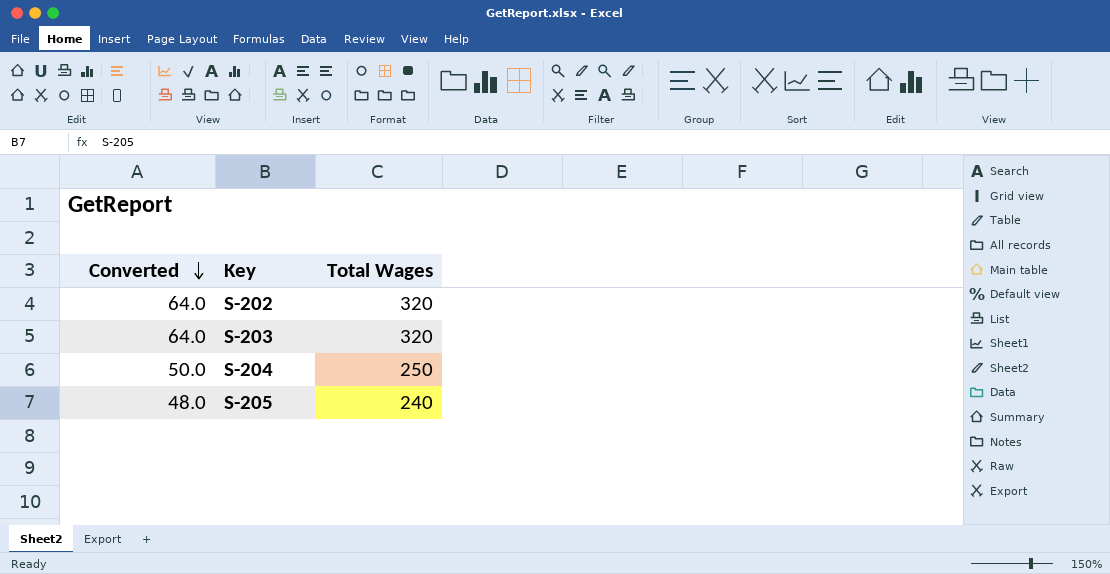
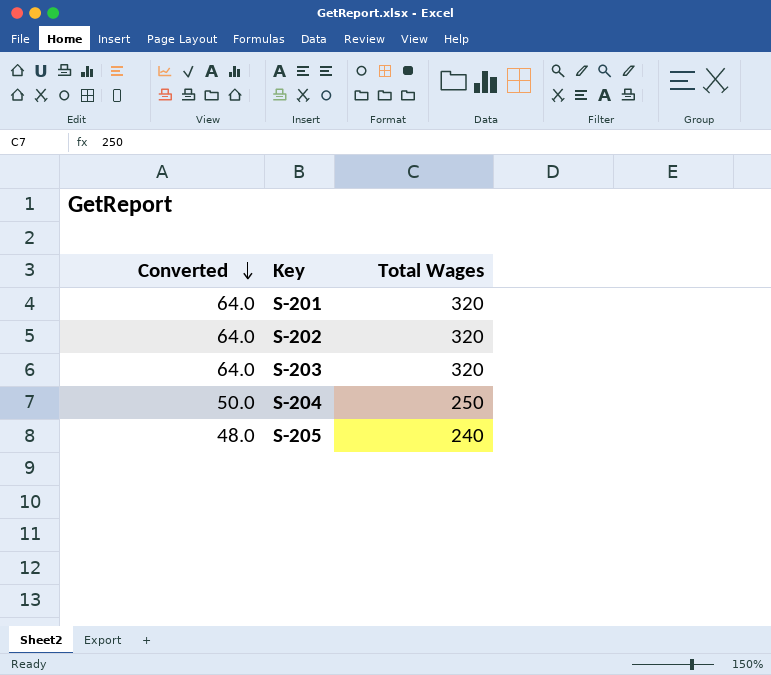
row S-201: none -> 64.0 | 320

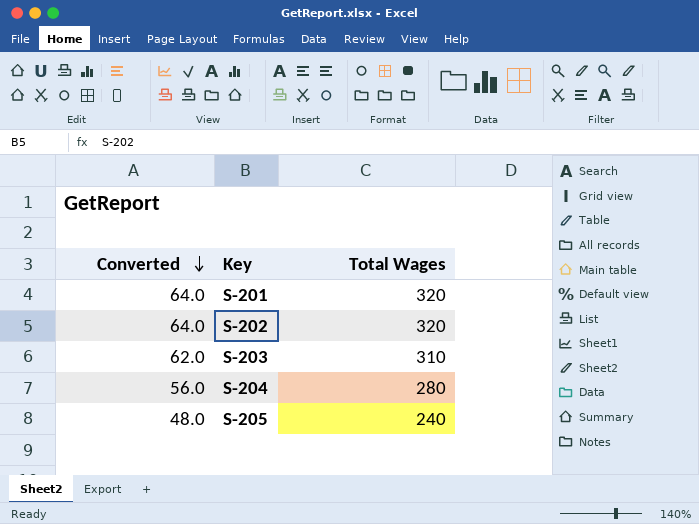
S-203 | Converted: 64.0 -> 62.0
S-203 | Total Wages: 320 -> 310
S-204 | Converted: 50.0 -> 56.0
S-204 | Total Wages: 250 -> 280

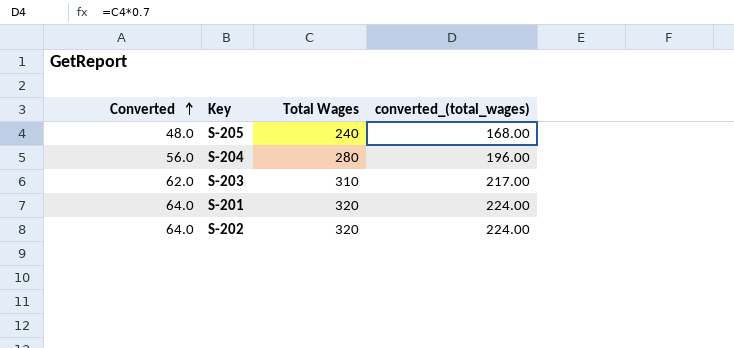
row order: Converted descending -> Converted ascending
column converted_(total_wages) | formula: none -> [Total Wages] * 0.7

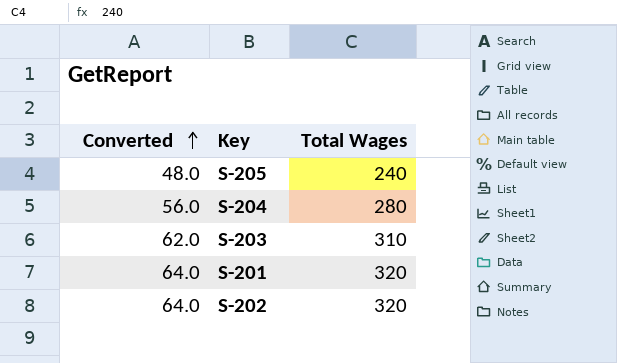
column converted_(total_wages) | formula: [Total Wages] * 0.7 -> none

